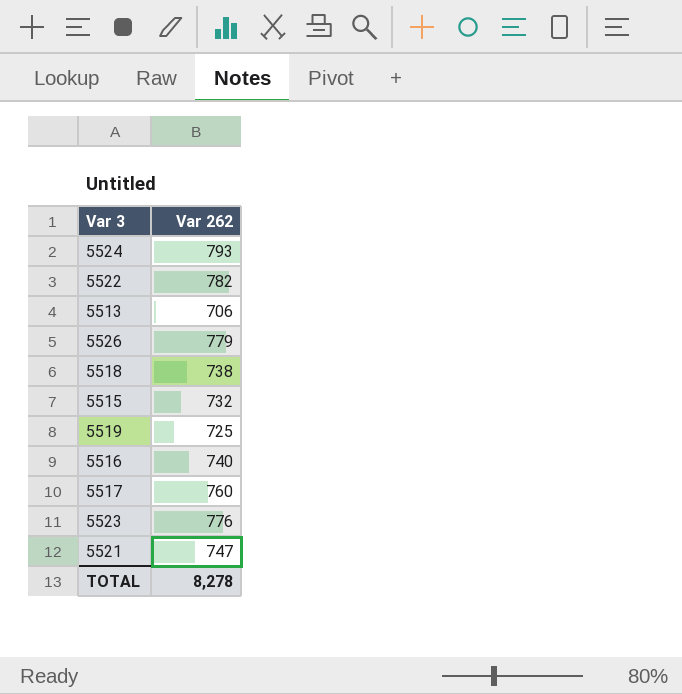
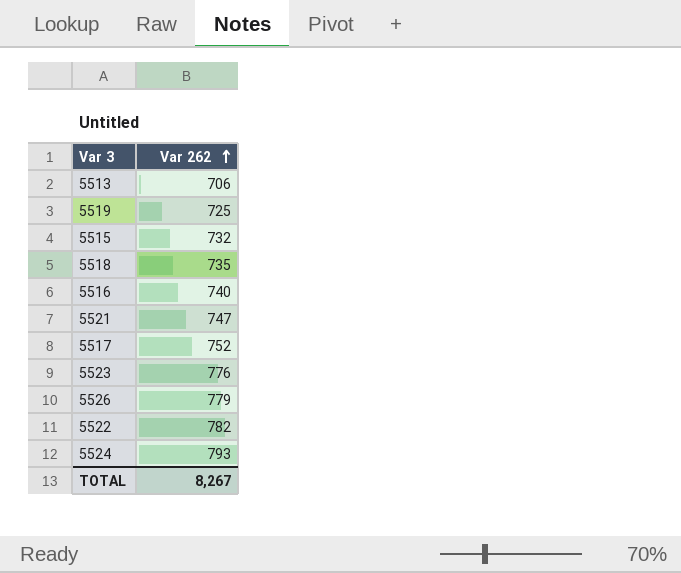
row order: none -> Var 262 ascending
5518 | Var 262: 738 -> 735
5517 | Var 262: 760 -> 752
TOTAL | Var 262: 8,278 -> 8,267

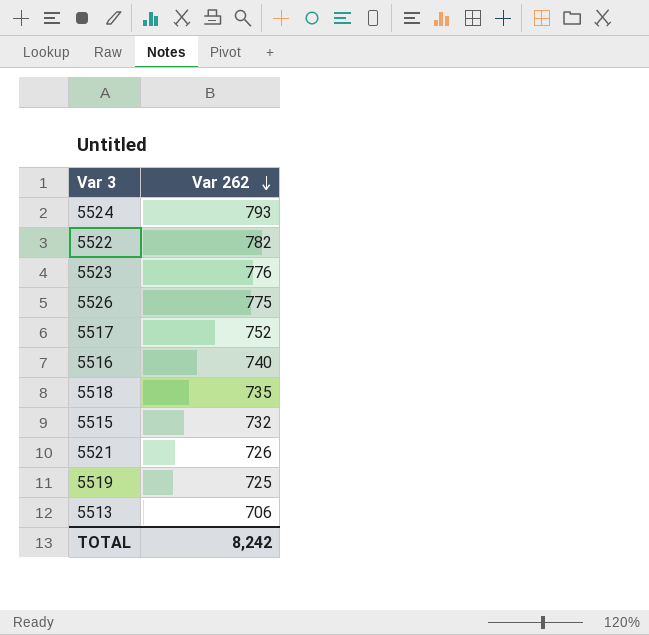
row order: Var 262 ascending -> Var 262 descending
5526 | Var 262: 779 -> 775
5521 | Var 262: 747 -> 726
TOTAL | Var 262: 8,267 -> 8,242

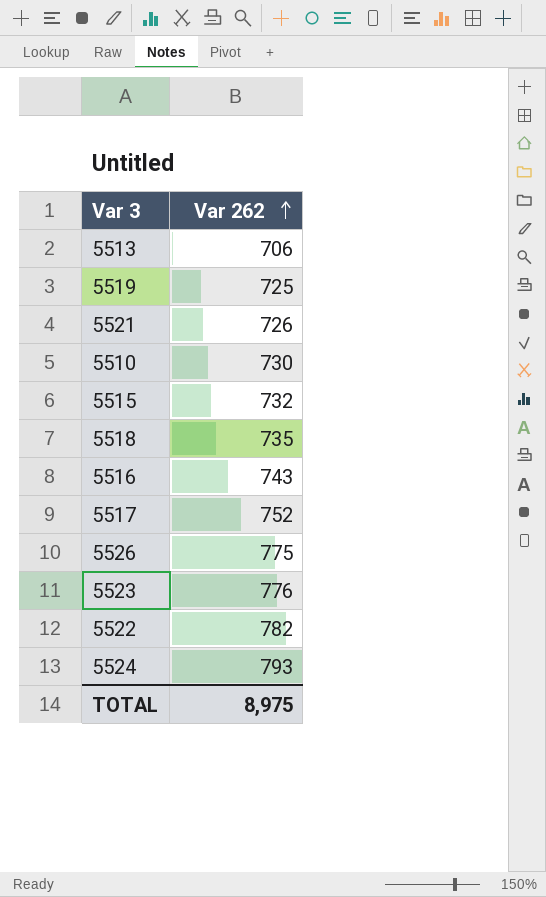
row order: Var 262 descending -> Var 262 ascending
row 5510: none -> 730
5516 | Var 262: 740 -> 743
TOTAL | Var 262: 8,242 -> 8,975

